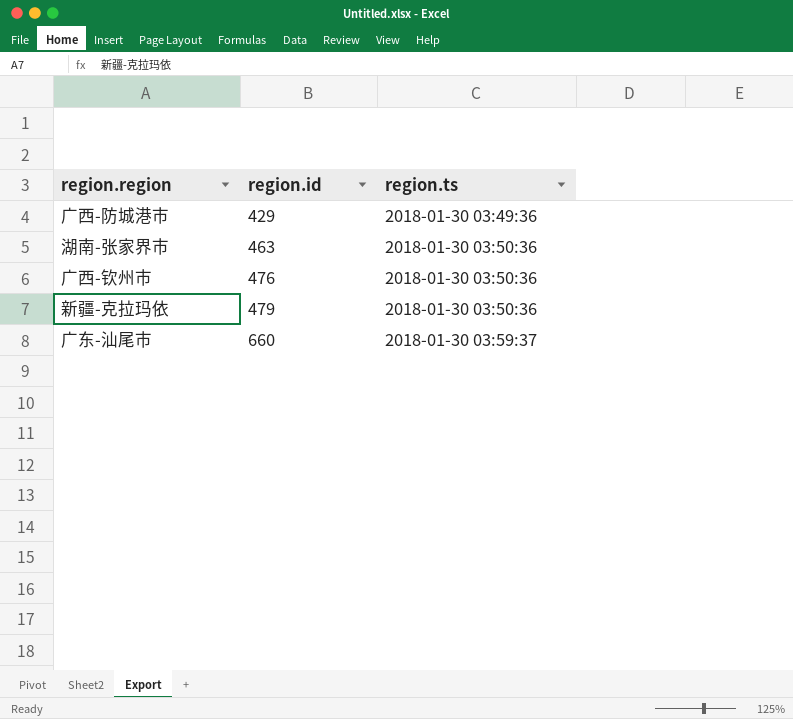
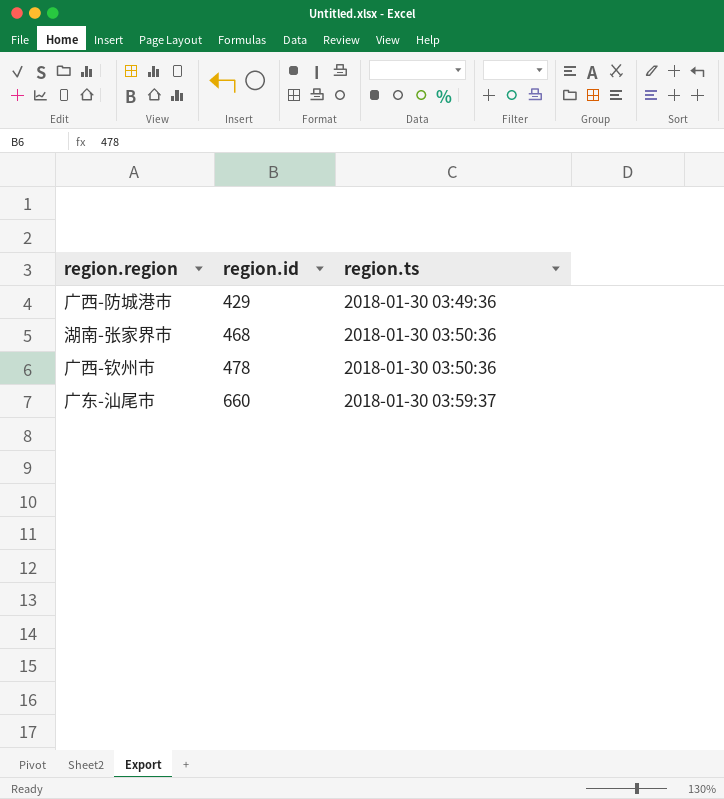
row 新疆-克拉玛依: 479 | 2018-01-30 03:50:36 -> none
湖南-张家界市 | region.id: 463 -> 468
广西-钦州市 | region.id: 476 -> 478

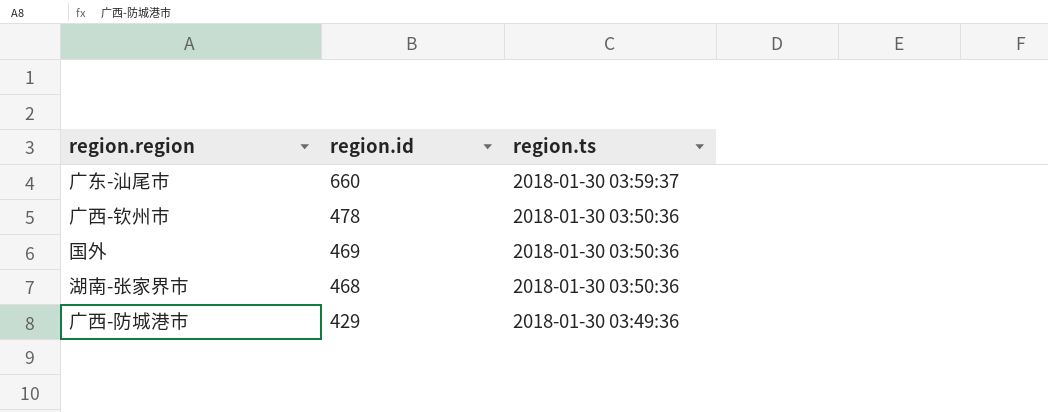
row order: region.id ascending -> region.id descending
row 国外: none -> 469 | 2018-01-30 03:50:36

